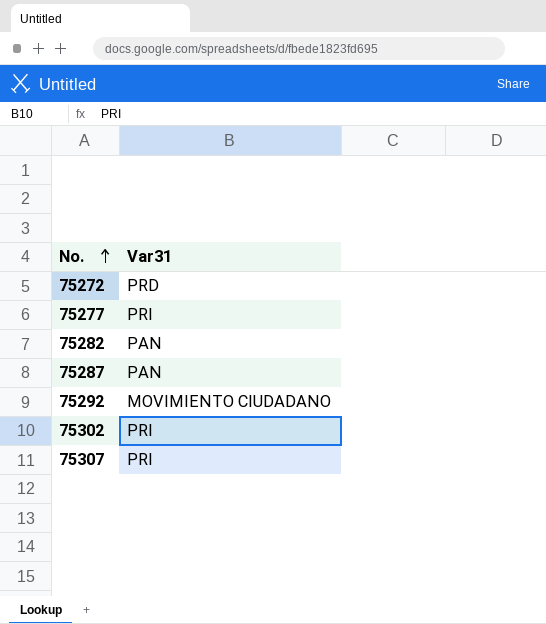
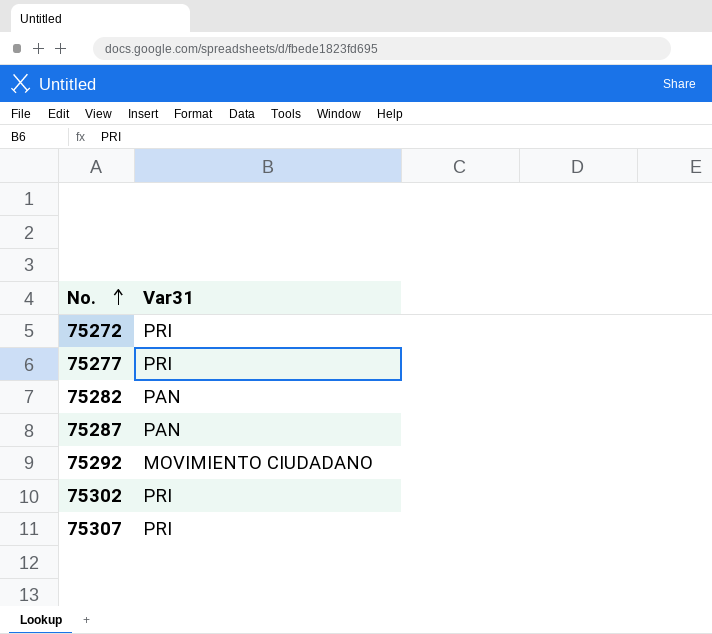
75272 | Var31: PRD -> PRI

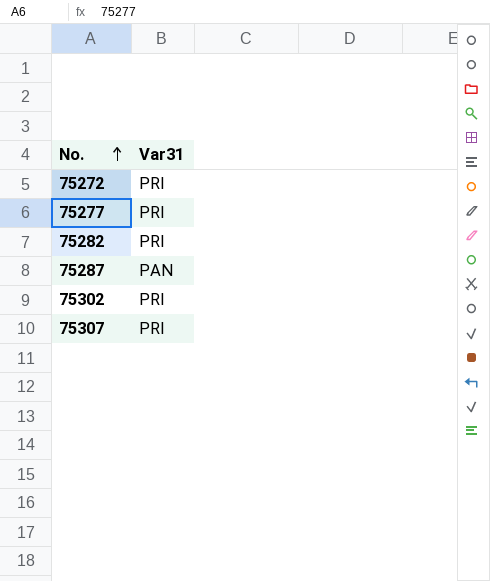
row 75292: MOVIMIENTO CIUDADANO -> none
75282 | Var31: PAN -> PRI

